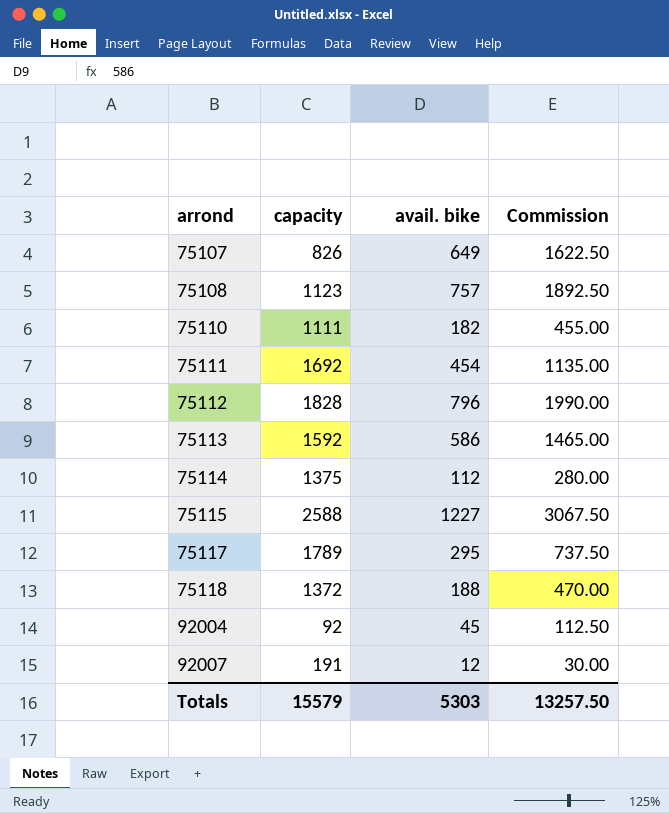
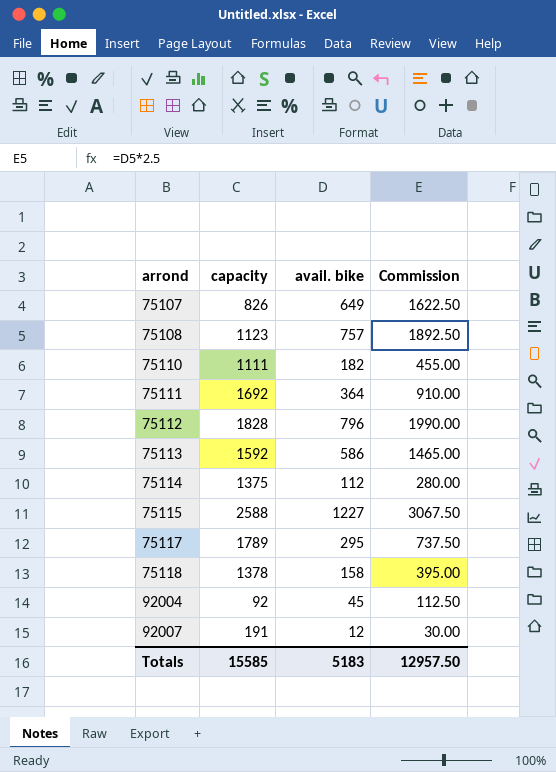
75111 | avail. bike: 454 -> 364
75111 | Commission: 1135.00 -> 910.00
75118 | capacity: 1372 -> 1378
75118 | avail. bike: 188 -> 158
75118 | Commission: 470.00 -> 395.00
Totals | capacity: 15579 -> 15585
Totals | avail. bike: 5303 -> 5183
Totals | Commission: 13257.50 -> 12957.50

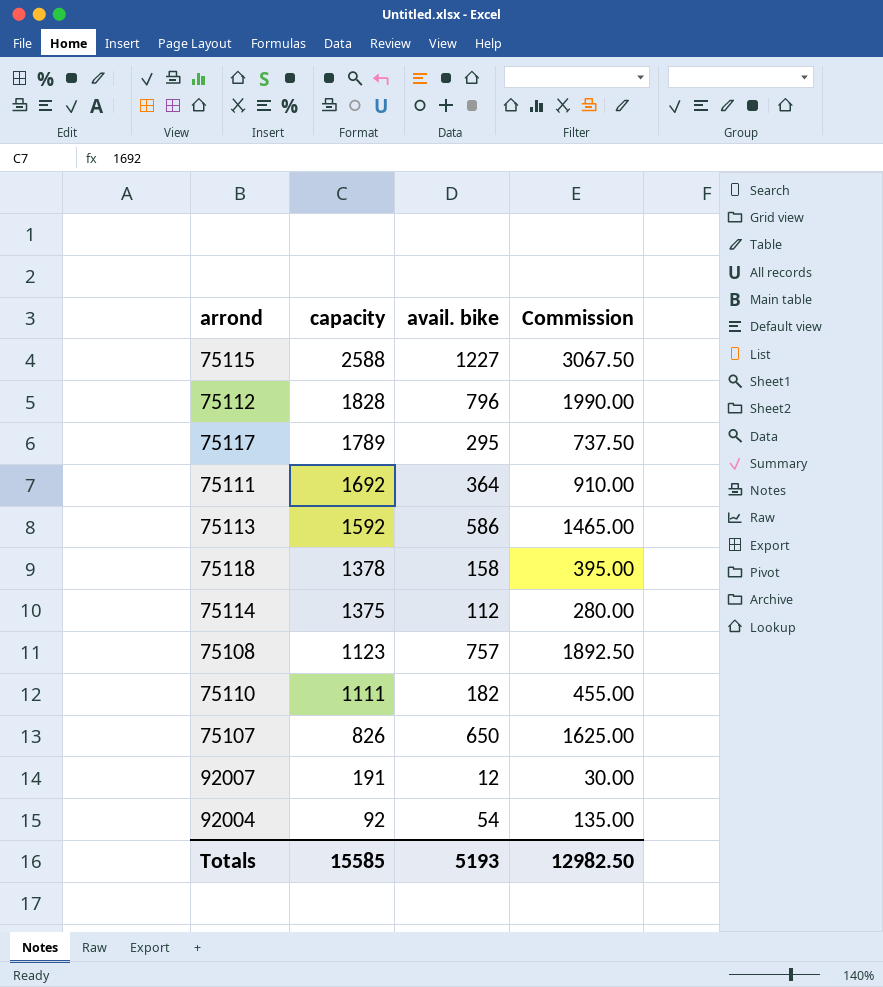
row order: arrond ascending -> capacity descending
75107 | avail. bike: 649 -> 650
75107 | Commission: 1622.50 -> 1625.00
92004 | avail. bike: 45 -> 54
92004 | Commission: 112.50 -> 135.00
Totals | avail. bike: 5183 -> 5193
Totals | Commission: 12957.50 -> 12982.50

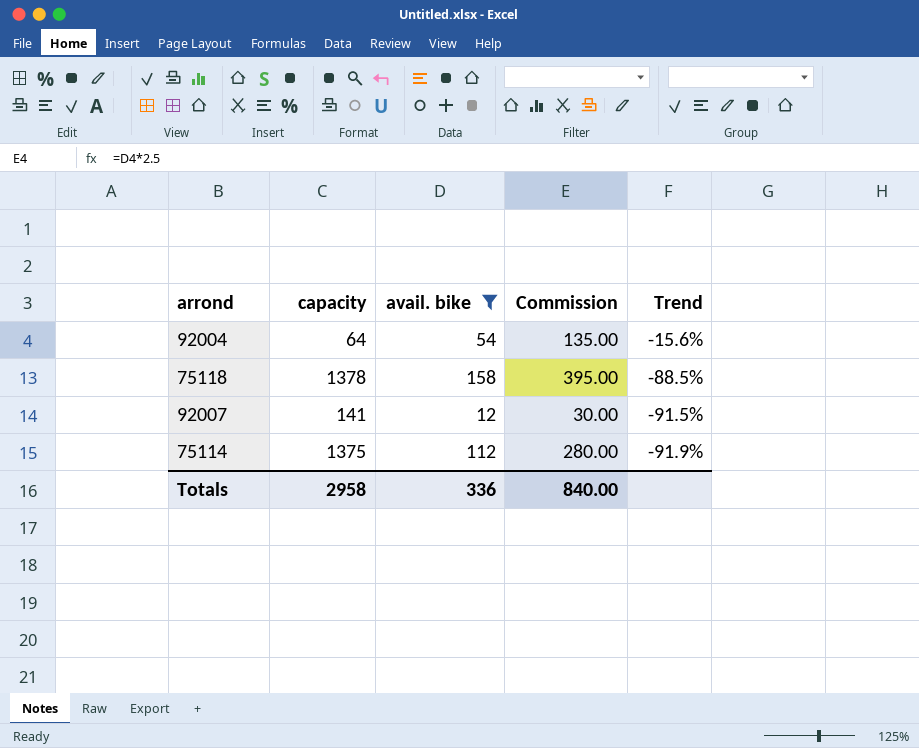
filter: none -> avail. bike <= 158
row order: capacity descending -> Trend descending
column Trend | formula: none -> ([avail. bike] - [capacity]) / [capacity]
92004 | capacity: 92 -> 64
92007 | capacity: 191 -> 141
Totals | capacity: 15585 -> 2958
Totals | avail. bike: 5193 -> 336
Totals | Commission: 12982.50 -> 840.00

